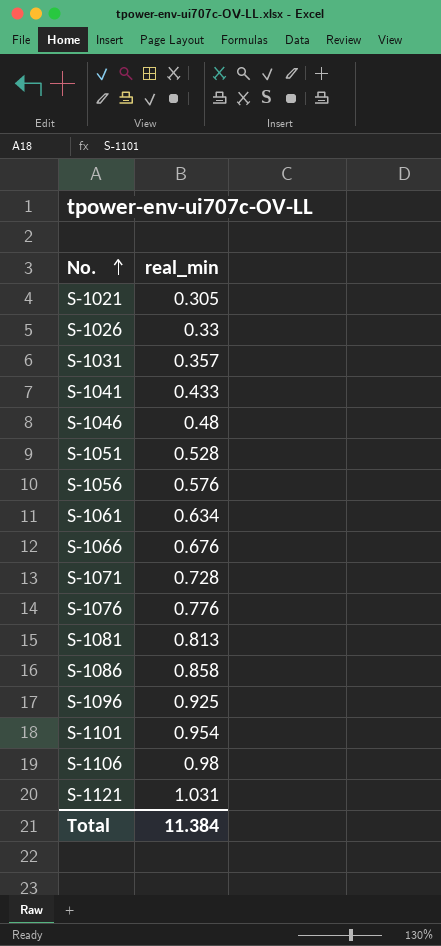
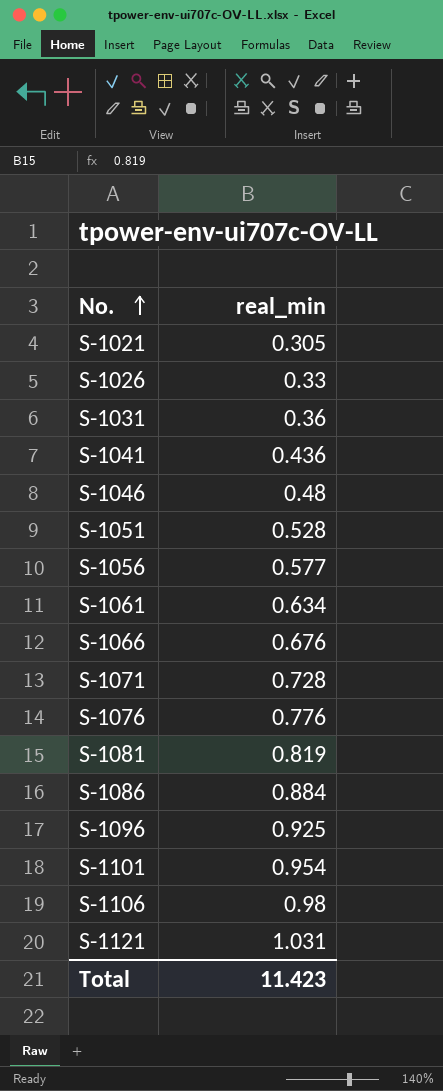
S-1031 | real_min: 0.357 -> 0.36
S-1041 | real_min: 0.433 -> 0.436
S-1056 | real_min: 0.576 -> 0.577
S-1081 | real_min: 0.813 -> 0.819
S-1086 | real_min: 0.858 -> 0.884
Total | real_min: 11.384 -> 11.423

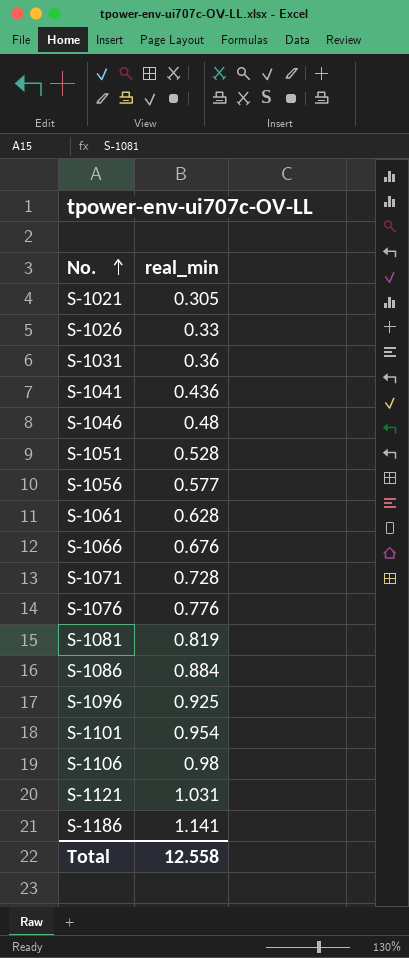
S-1061 | real_min: 0.634 -> 0.628
row S-1186: none -> 1.141
Total | real_min: 11.423 -> 12.558

